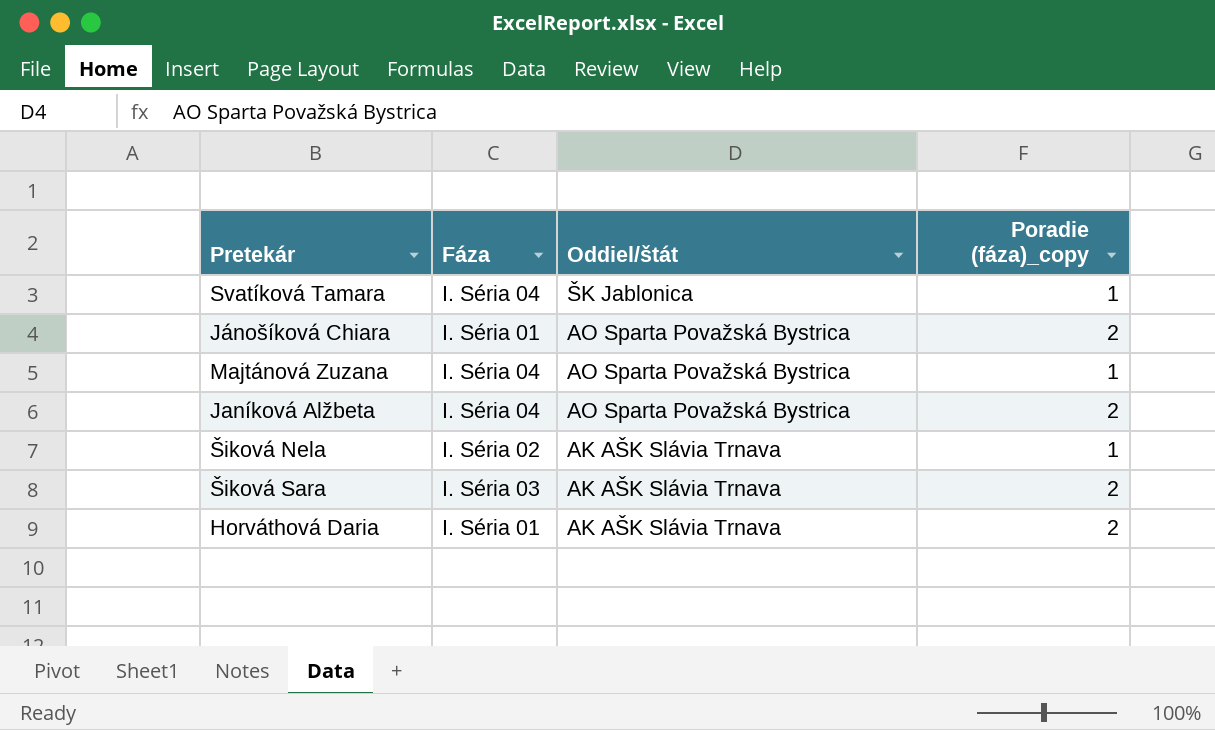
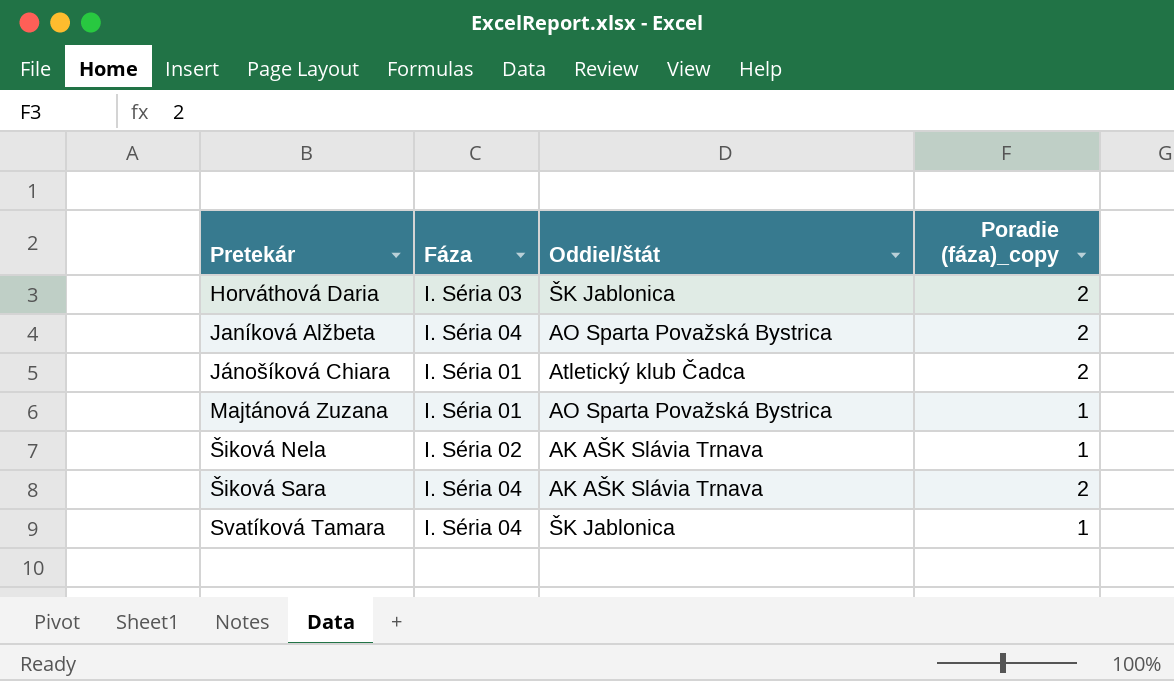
row order: Oddiel/štát descending -> Pretekár ascending
Horváthová Daria | Fáza: I. Séria 01 -> I. Séria 03
Horváthová Daria | Oddiel/štát: AK AŠK Slávia Trnava -> ŠK Jablonica
Jánošíková Chiara | Oddiel/štát: AO Sparta Považská Bystrica -> Atletický klub Čadca
Majtánová Zuzana | Fáza: I. Séria 04 -> I. Séria 01
Šiková Sara | Fáza: I. Séria 03 -> I. Séria 04

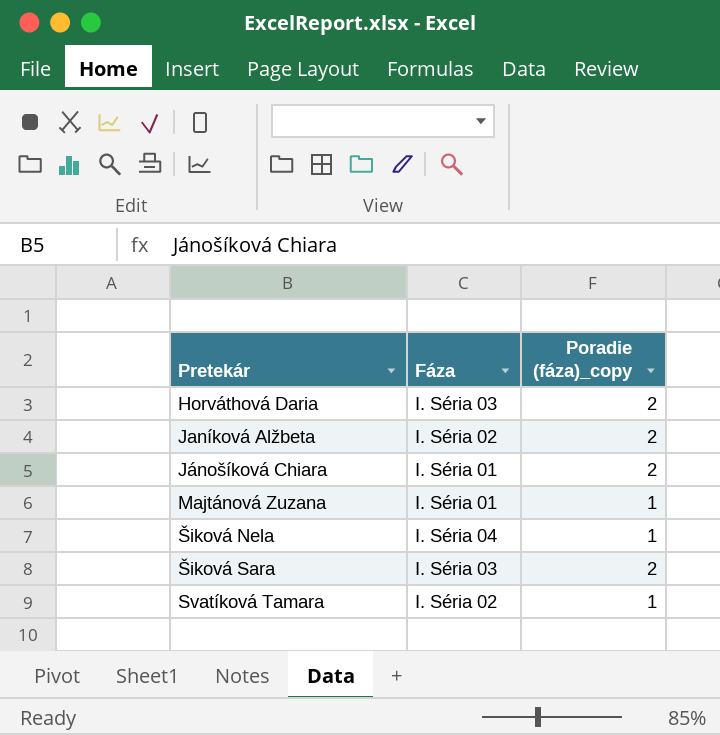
column Oddiel/štát | position: 3 -> none
Janíková Alžbeta | Fáza: I. Séria 04 -> I. Séria 02
Šiková Nela | Fáza: I. Séria 02 -> I. Séria 04
Šiková Sara | Fáza: I. Séria 04 -> I. Séria 03
Svatíková Tamara | Fáza: I. Séria 04 -> I. Séria 02

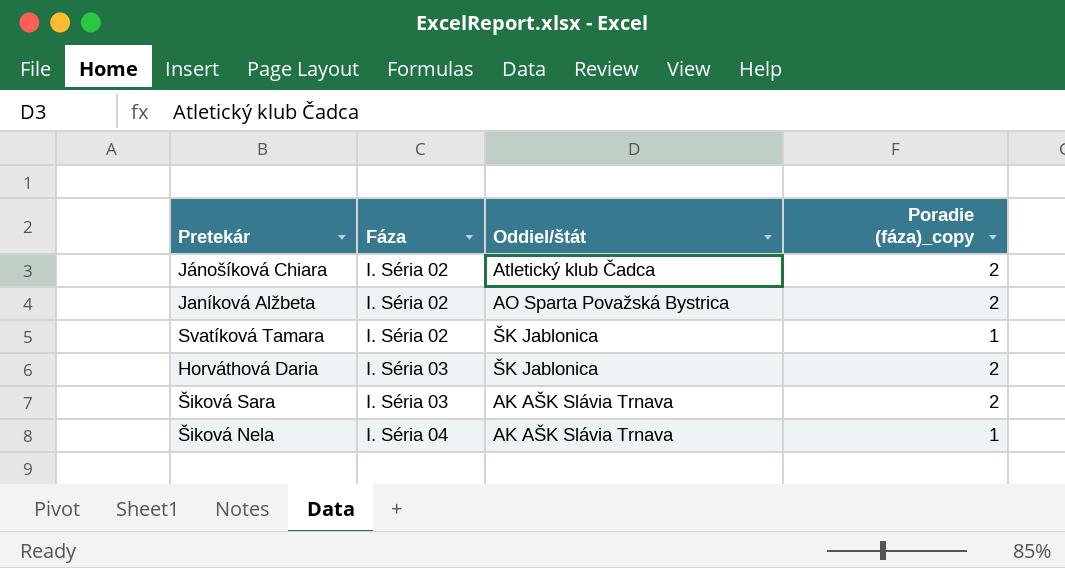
row order: Pretekár ascending -> Fáza ascending
column Oddiel/štát | position: none -> 3
row Majtánová Zuzana: I. Séria 01 | 1 -> none
Jánošíková Chiara | Fáza: I. Séria 01 -> I. Séria 02

